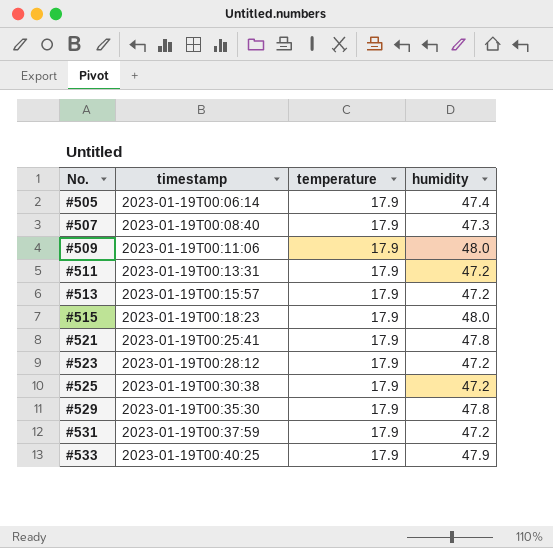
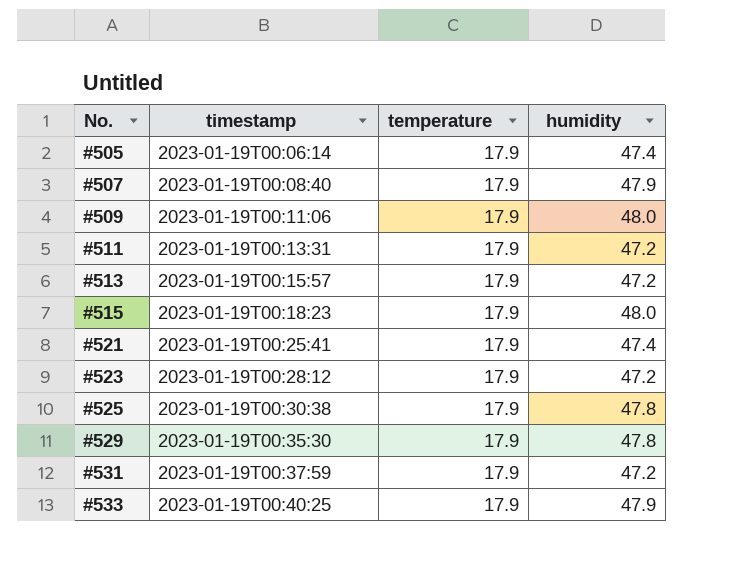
#507 | humidity: 47.3 -> 47.9
#521 | humidity: 47.8 -> 47.4
#525 | humidity: 47.2 -> 47.8

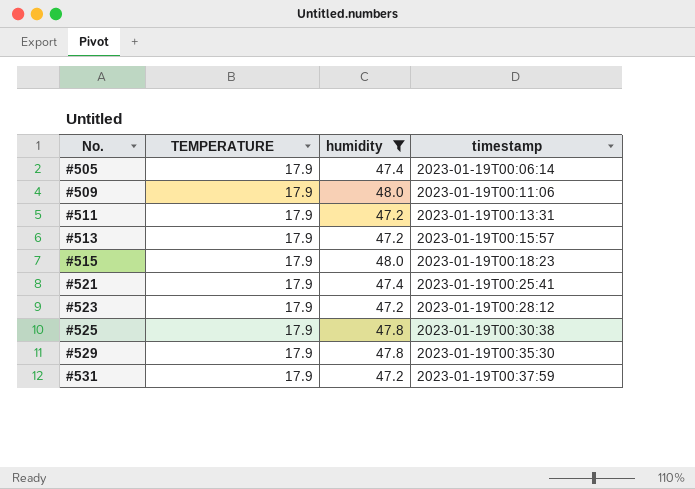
filter: none -> humidity != 47.9
column name: temperature -> TEMPERATURE
column timestamp | position: 2 -> 4

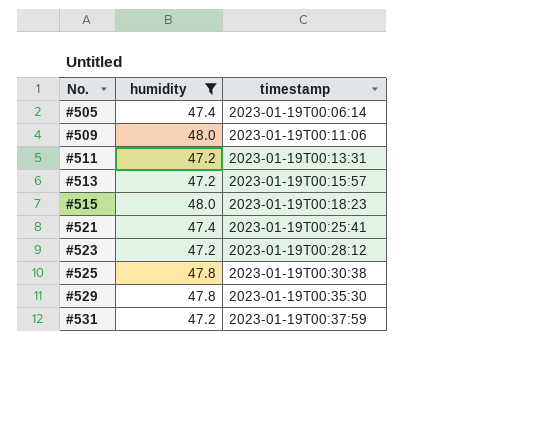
column TEMPERATURE | position: 2 -> none

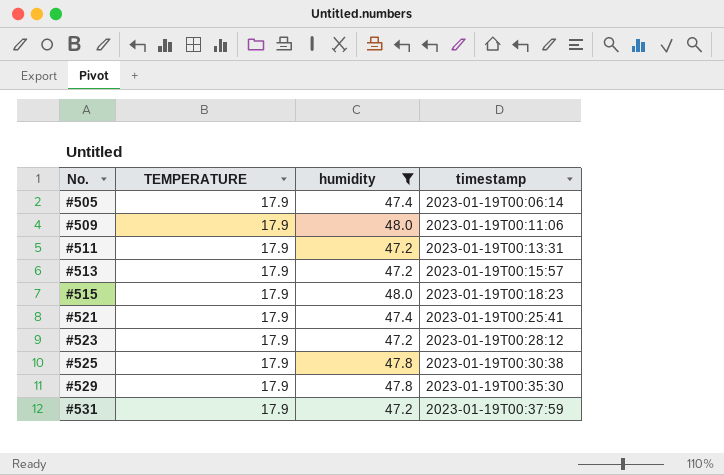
column TEMPERATURE | position: none -> 2

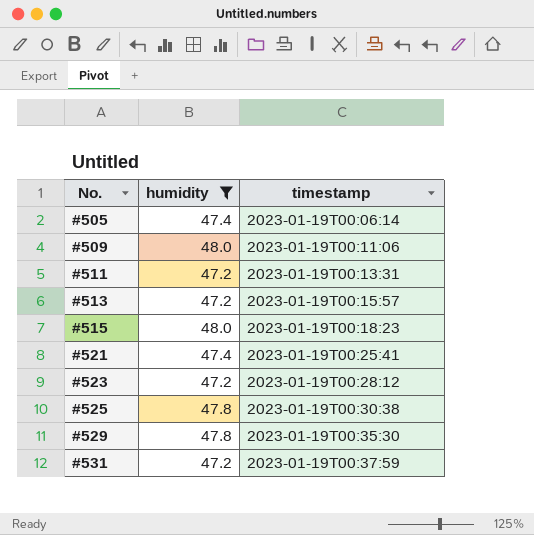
column TEMPERATURE | position: 2 -> none

